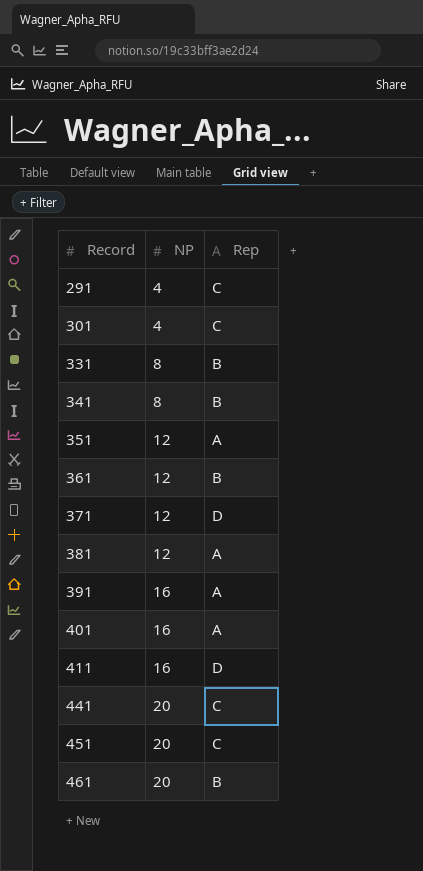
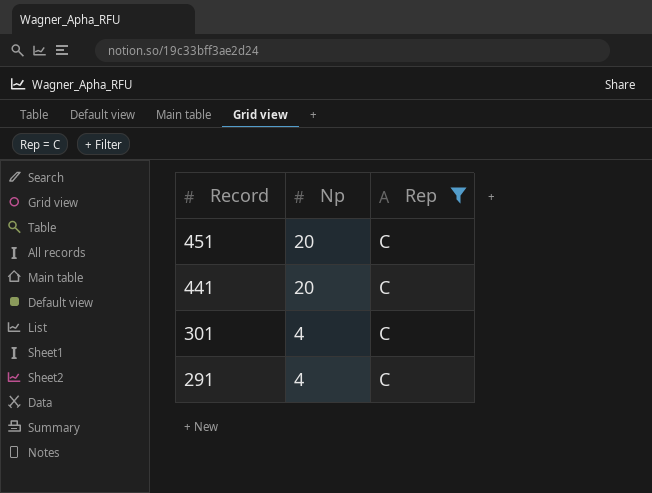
filter: none -> Rep = C
row order: Record ascending -> Record descending
column name: NP -> Np

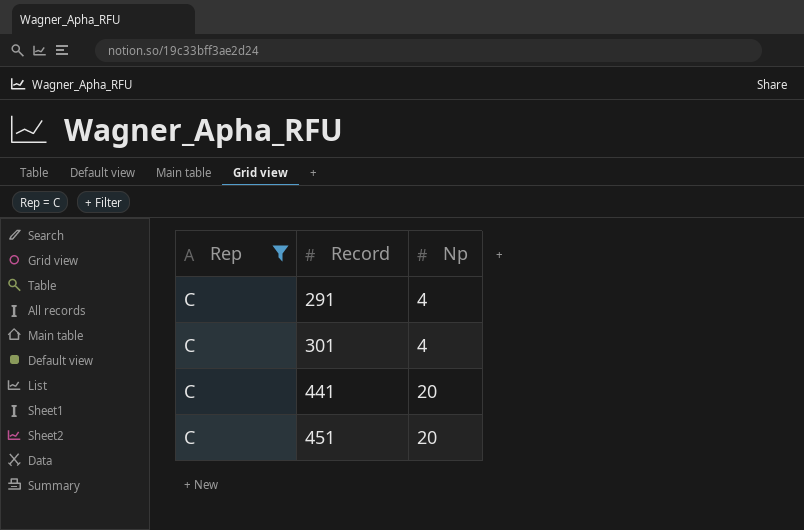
row order: Record descending -> Record ascending
column Rep | position: 3 -> 1

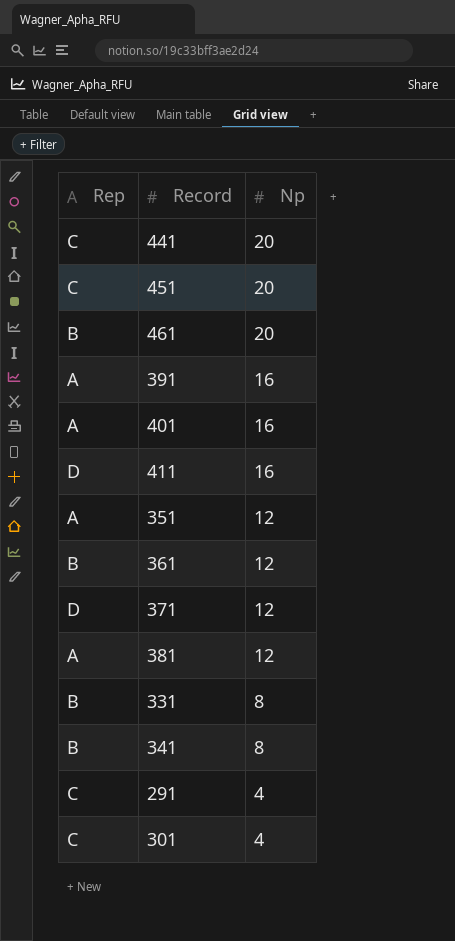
filter: Rep = C -> none
row order: Record ascending -> Np descending

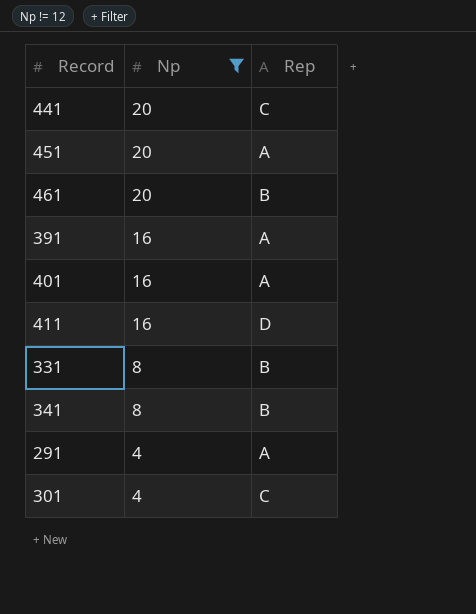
filter: none -> Np != 12
column Rep | position: 1 -> 3
451 | Rep: C -> A
291 | Rep: C -> A

